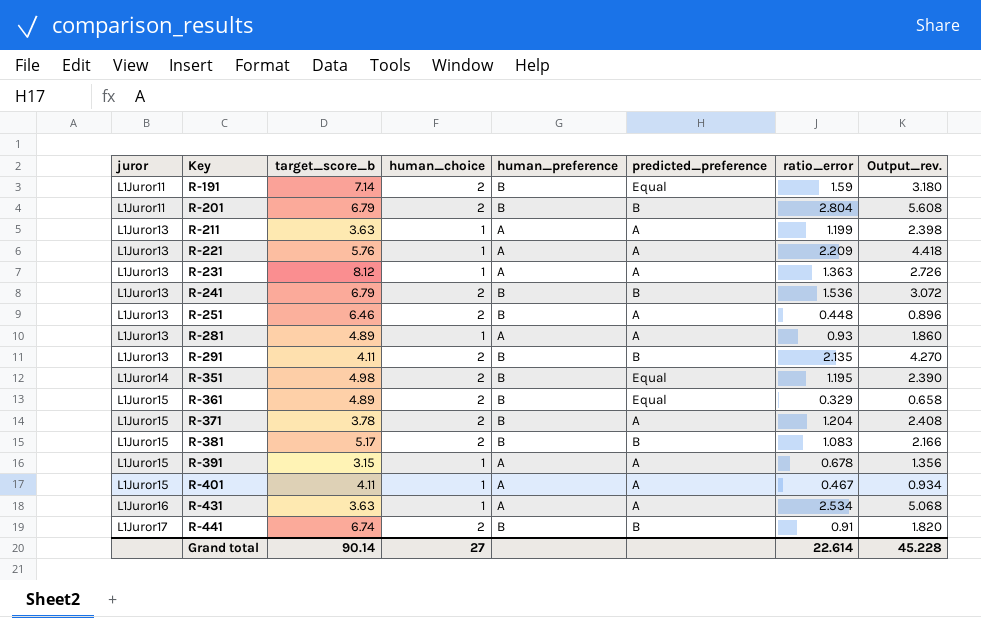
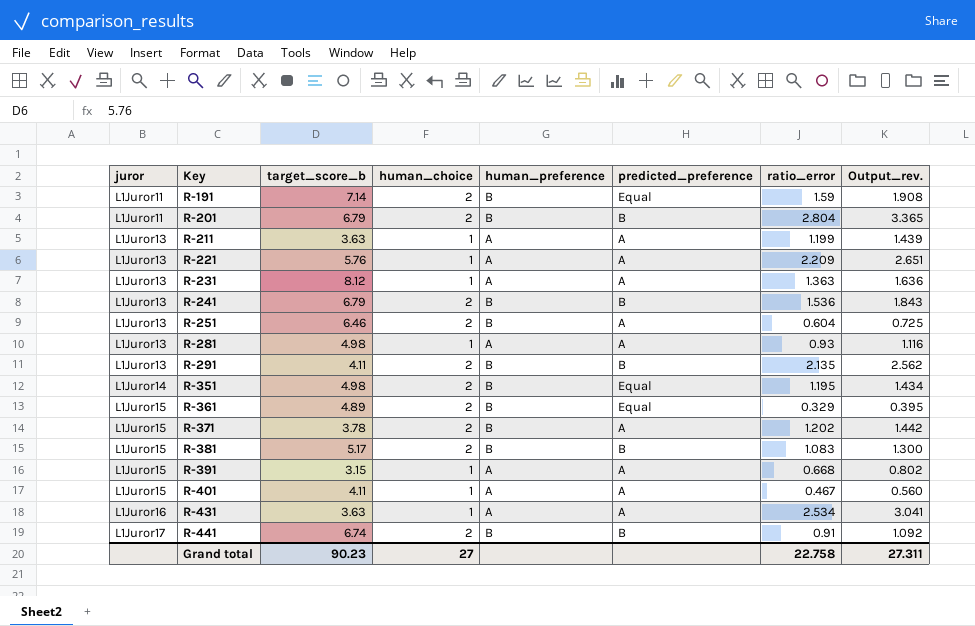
column Output_rev. | formula: [ratio_error] * 2 -> [ratio_error] * 1.2
R-251 | ratio_error: 0.448 -> 0.604
R-281 | target_score_b: 4.89 -> 4.98
R-371 | ratio_error: 1.204 -> 1.202
R-391 | ratio_error: 0.678 -> 0.668
Grand total | target_score_b: 90.14 -> 90.23
Grand total | ratio_error: 22.614 -> 22.758
Grand total | Output_rev.: 45.228 -> 27.311

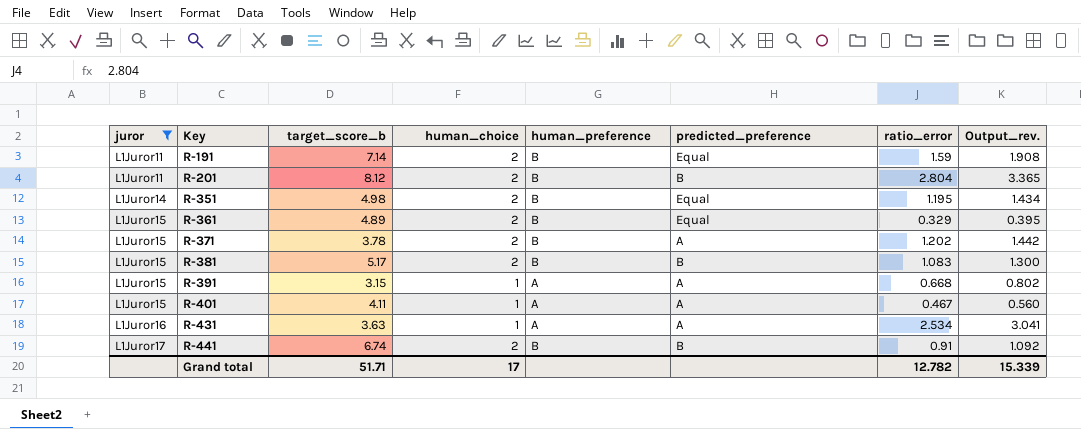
filter: none -> juror != L1Juror13
R-201 | target_score_b: 6.79 -> 8.12
Grand total | target_score_b: 90.23 -> 51.71
Grand total | human_choice: 27 -> 17
Grand total | ratio_error: 22.758 -> 12.782
Grand total | Output_rev.: 27.311 -> 15.339

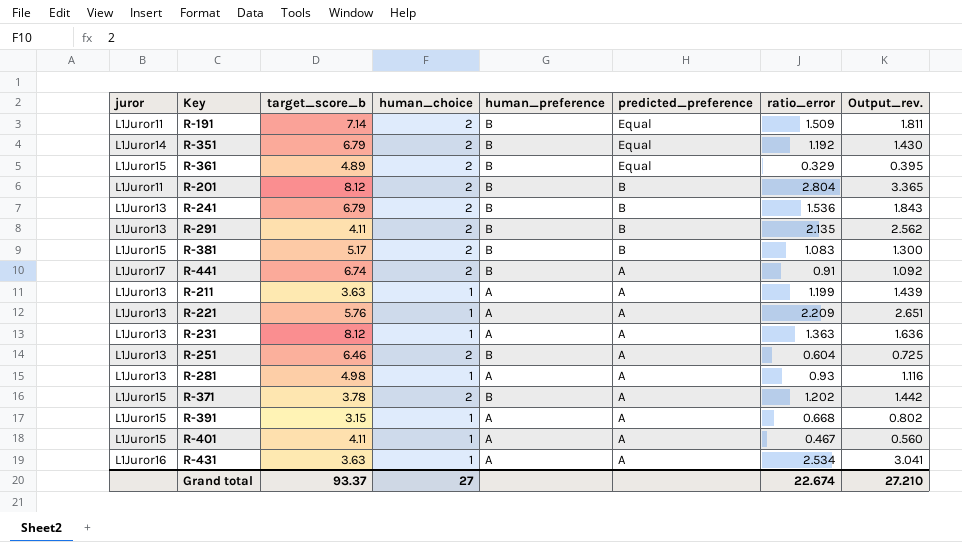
filter: juror != L1Juror13 -> none
row order: juror ascending -> predicted_preference descending
R-191 | ratio_error: 1.59 -> 1.509
R-191 | Output_rev.: 1.908 -> 1.811
R-351 | target_score_b: 4.98 -> 6.79
R-351 | ratio_error: 1.195 -> 1.192
R-351 | Output_rev.: 1.434 -> 1.430
R-441 | predicted_preference: B -> A
Grand total | target_score_b: 51.71 -> 93.37
Grand total | human_choice: 17 -> 27
Grand total | ratio_error: 12.782 -> 22.674
Grand total | Output_rev.: 15.339 -> 27.210

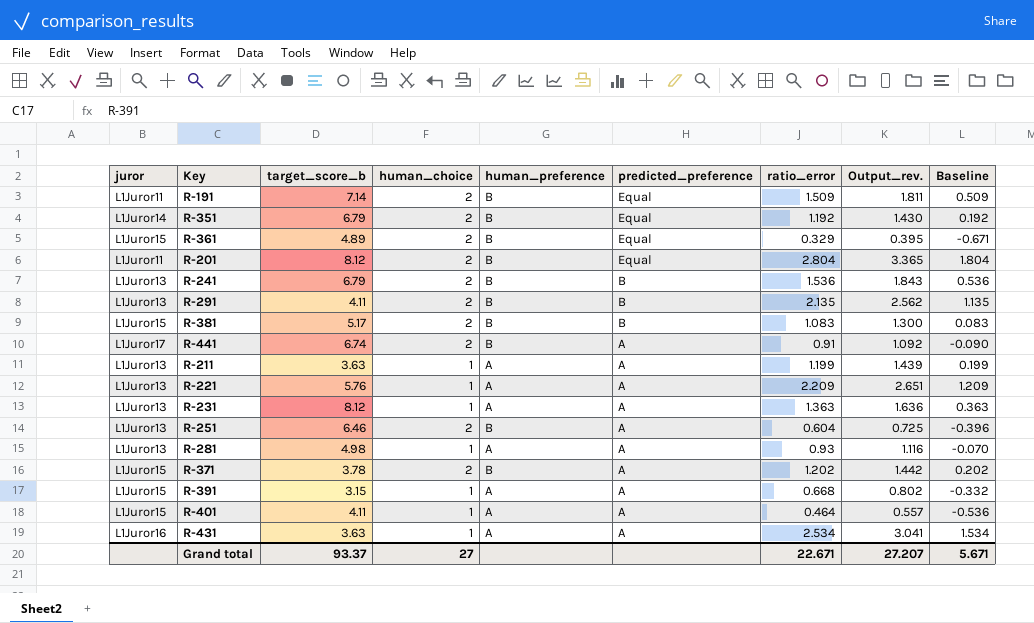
column Baseline | formula: none -> [ratio_error] - 1
R-201 | predicted_preference: B -> Equal
R-401 | ratio_error: 0.467 -> 0.464
R-401 | Output_rev.: 0.560 -> 0.557
Grand total | ratio_error: 22.674 -> 22.671
Grand total | Output_rev.: 27.210 -> 27.207

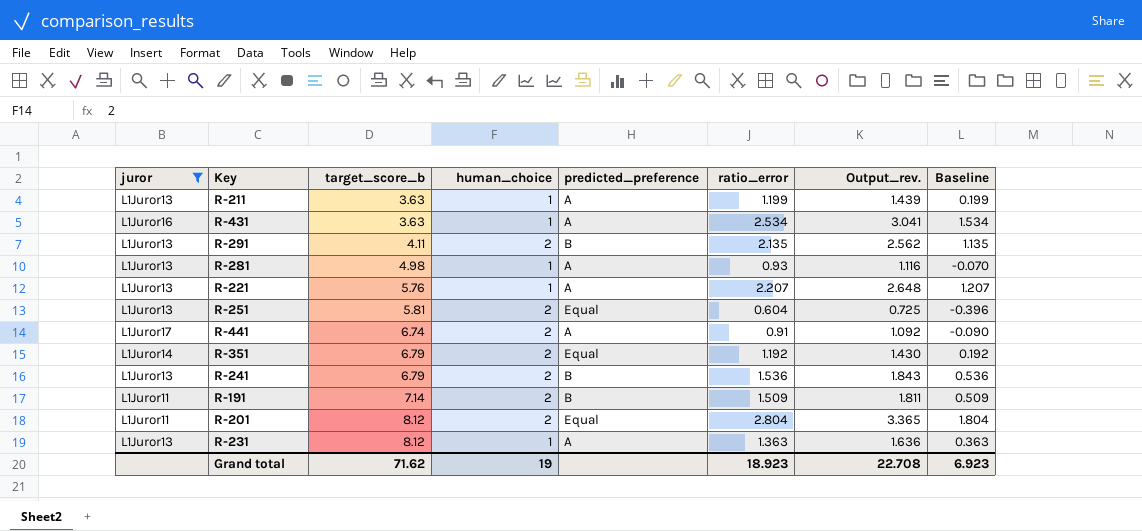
filter: none -> juror != L1Juror15
row order: predicted_preference descending -> target_score_b ascending
column human_preference | position: 5 -> none
R-221 | ratio_error: 2.209 -> 2.207
R-221 | Output_rev.: 2.651 -> 2.648
R-221 | Baseline: 1.209 -> 1.207
R-251 | target_score_b: 6.46 -> 5.81
R-251 | predicted_preference: A -> Equal
R-191 | predicted_preference: Equal -> B
Grand total | target_score_b: 93.37 -> 71.62
Grand total | human_choice: 27 -> 19
Grand total | ratio_error: 22.671 -> 18.923
Grand total | Output_rev.: 27.207 -> 22.708
Grand total | Baseline: 5.671 -> 6.923

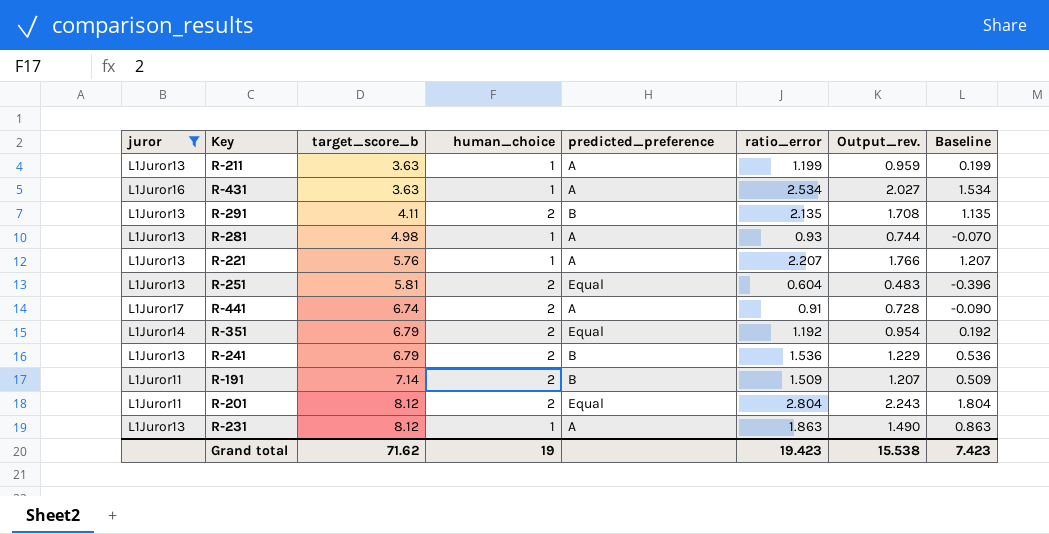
column Output_rev. | formula: [ratio_error] * 1.2 -> [ratio_error] * 0.8
R-231 | ratio_error: 1.363 -> 1.863
R-231 | Baseline: 0.363 -> 0.863
Grand total | ratio_error: 18.923 -> 19.423
Grand total | Output_rev.: 22.708 -> 15.538
Grand total | Baseline: 6.923 -> 7.423

